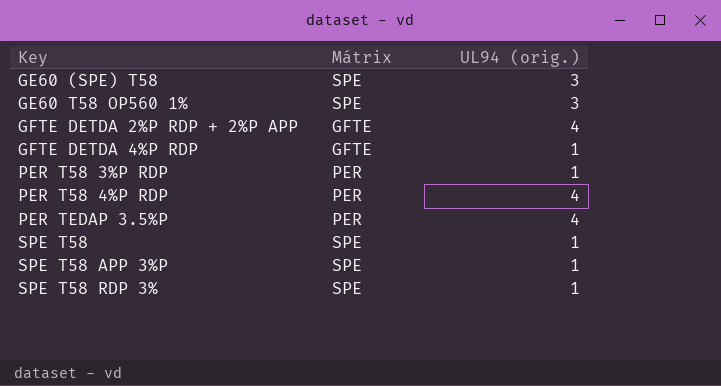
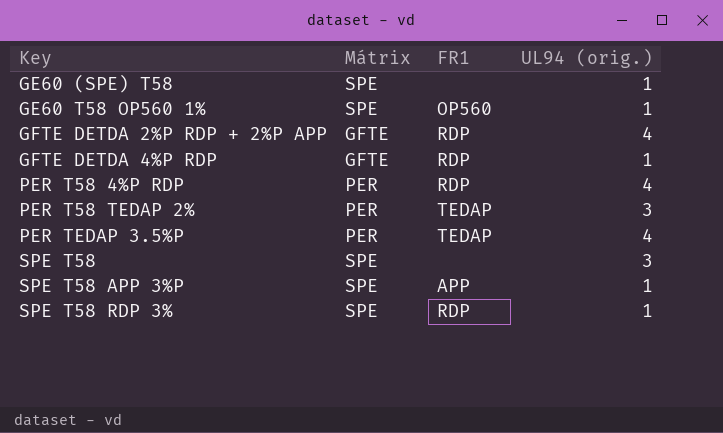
column FR1 | position: none -> 3
row PER T58 3%P RDP: PER | 1 -> none
GE60 (SPE) T58 | UL94 (orig.): 3 -> 1
GE60 T58 OP560 1% | UL94 (orig.): 3 -> 1
row PER T58 TEDAP 2%: none -> PER | TEDAP | 3
SPE T58 | UL94 (orig.): 1 -> 3

